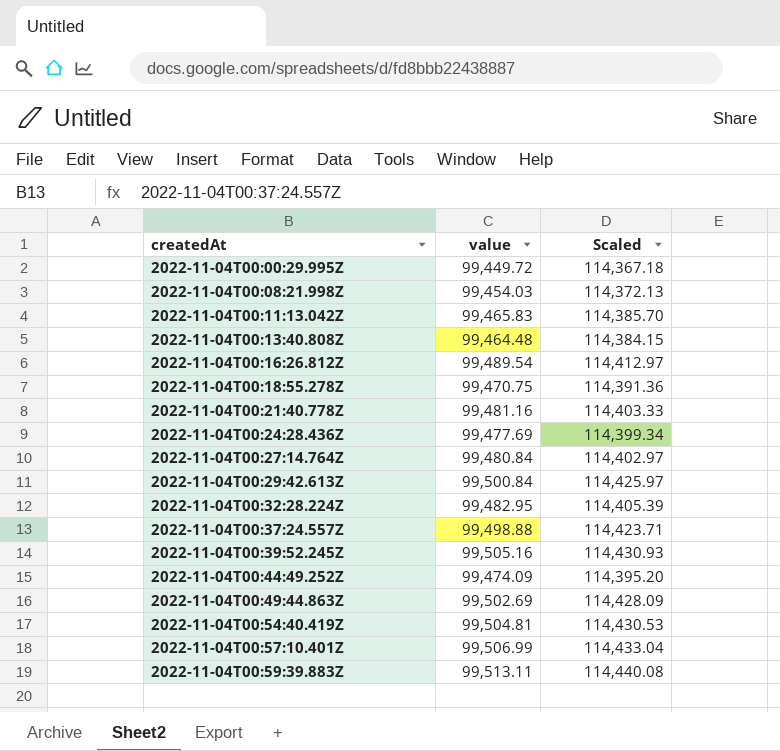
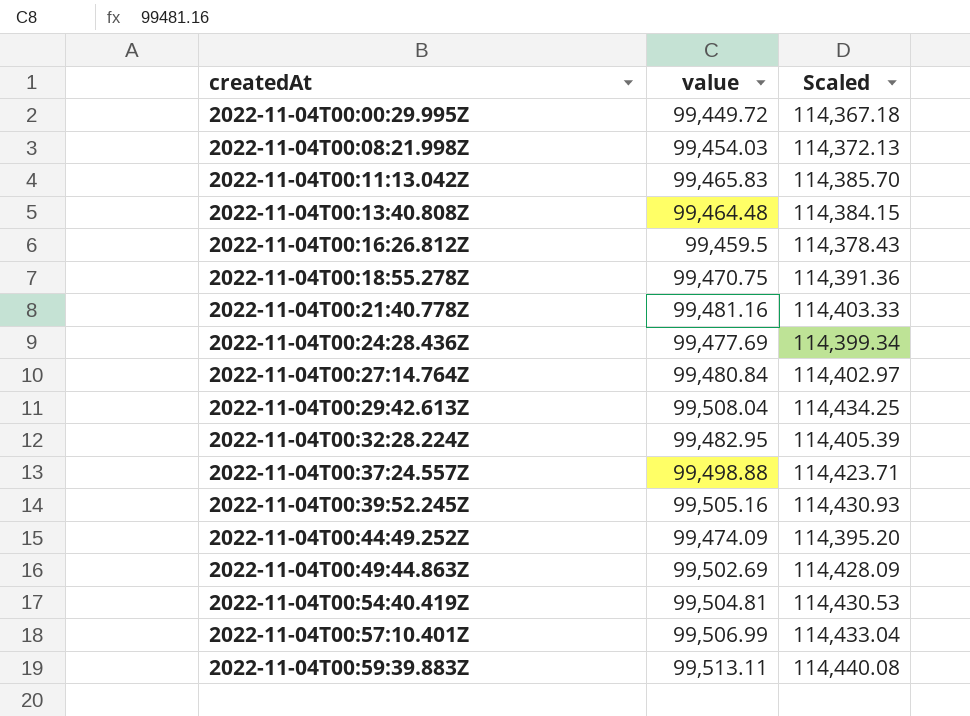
2022-11-04T00:16:26.812Z | value: 99,489.54 -> 99,459.5
2022-11-04T00:16:26.812Z | Scaled: 114,412.97 -> 114,378.43
2022-11-04T00:29:42.613Z | value: 99,500.84 -> 99,508.04
2022-11-04T00:29:42.613Z | Scaled: 114,425.97 -> 114,434.25

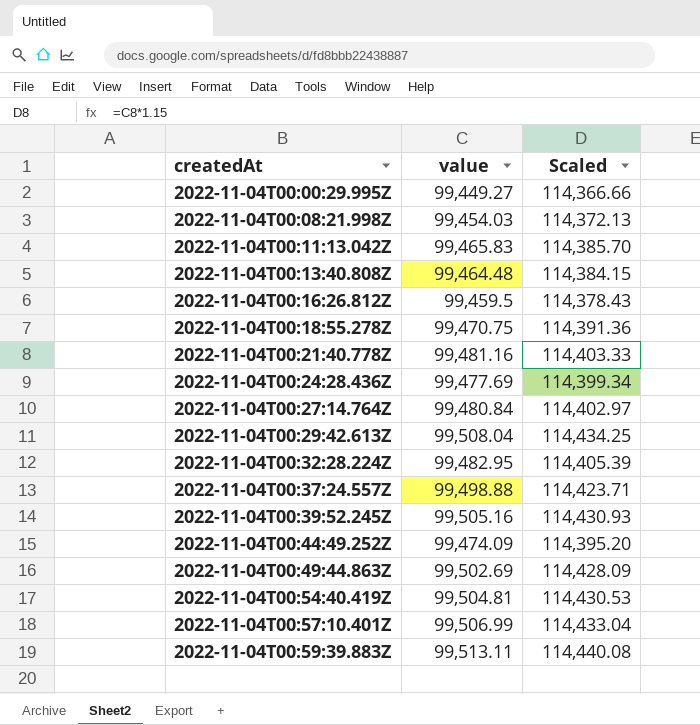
2022-11-04T00:00:29.995Z | value: 99,449.72 -> 99,449.27
2022-11-04T00:00:29.995Z | Scaled: 114,367.18 -> 114,366.66

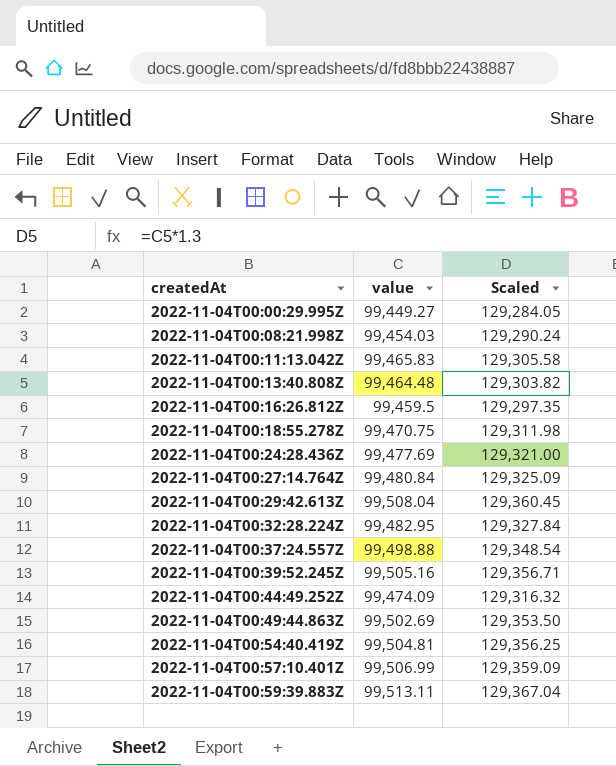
column Scaled | formula: [value] * 1.15 -> [value] * 1.3
row 2022-11-04T00:21:40.778Z: 99,481.16 | 114,403.33 -> none

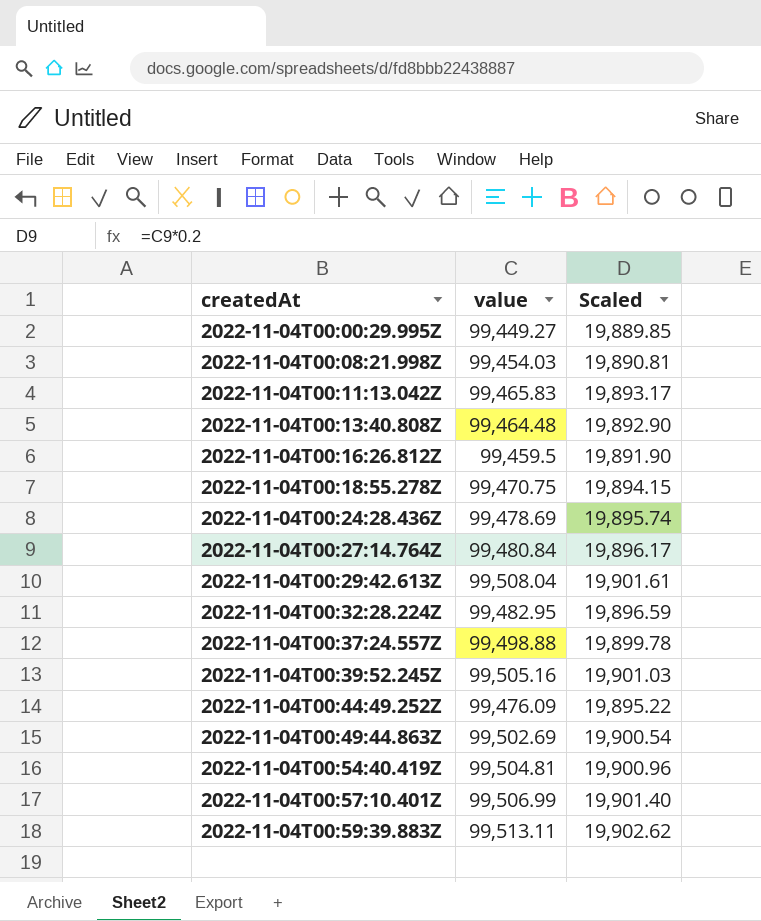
column Scaled | formula: [value] * 1.3 -> [value] * 0.2
2022-11-04T00:24:28.436Z | value: 99,477.69 -> 99,478.69
2022-11-04T00:44:49.252Z | value: 99,474.09 -> 99,476.09

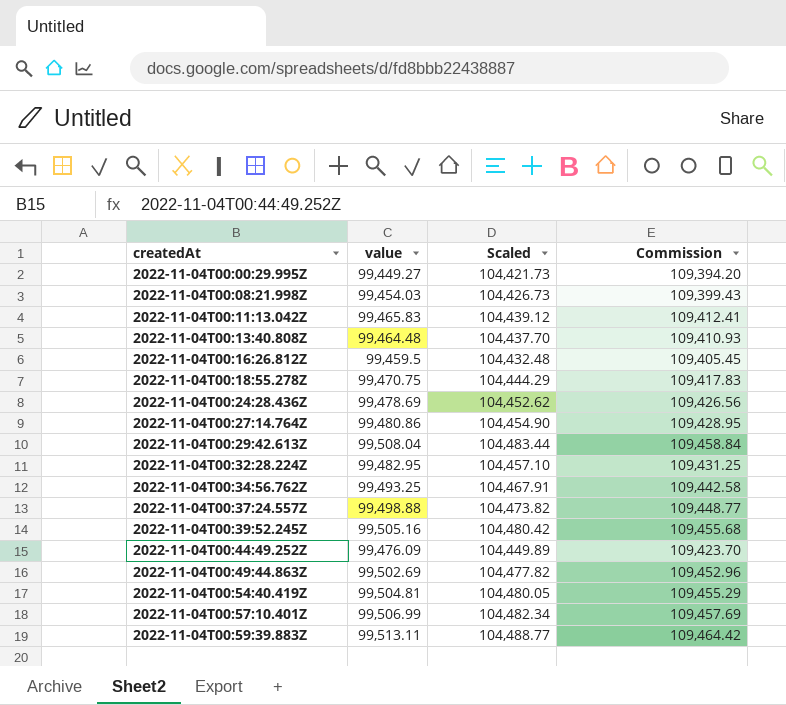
column Scaled | formula: [value] * 0.2 -> [value] * 1.05
column Commission | formula: none -> [value] * 1.1
2022-11-04T00:27:14.764Z | value: 99,480.84 -> 99,480.86
row 2022-11-04T00:34:56.762Z: none -> 99,493.25 | 104,467.91 | 109,442.58

